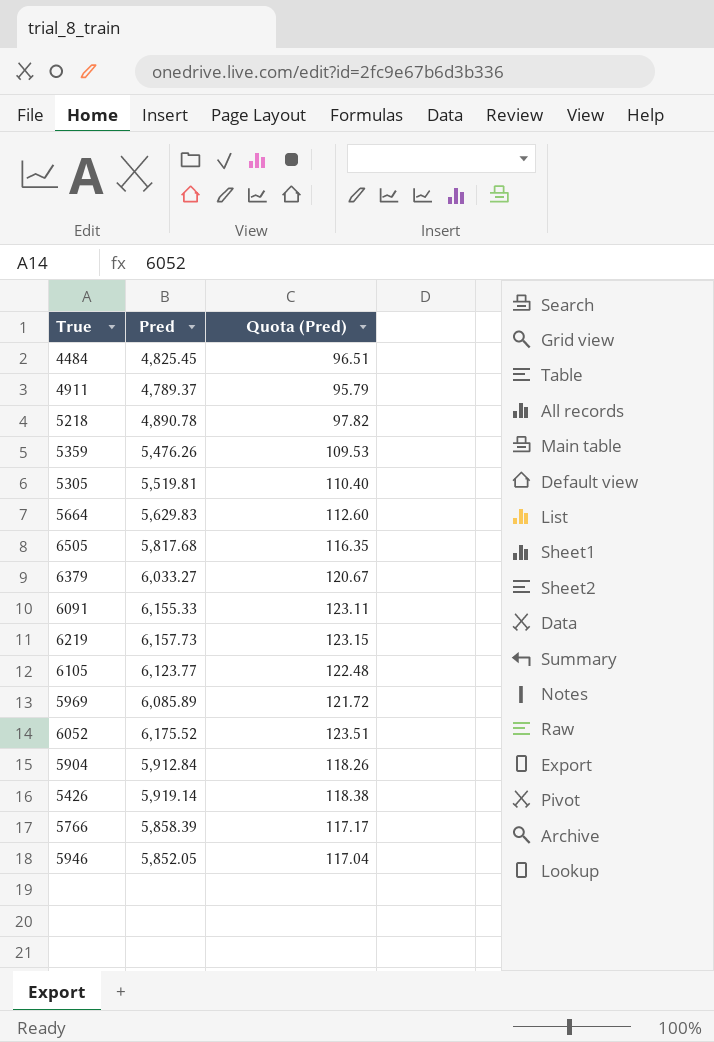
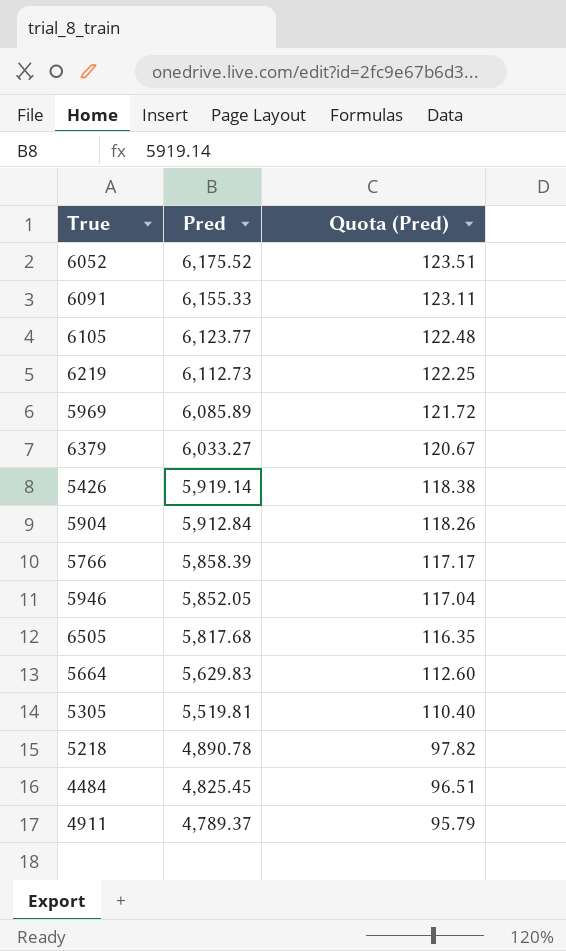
row order: none -> Pred descending
row 5359: 5,476.26 | 109.53 -> none
6219 | Pred: 6,157.73 -> 6,112.73
6219 | Quota (Pred): 123.15 -> 122.25

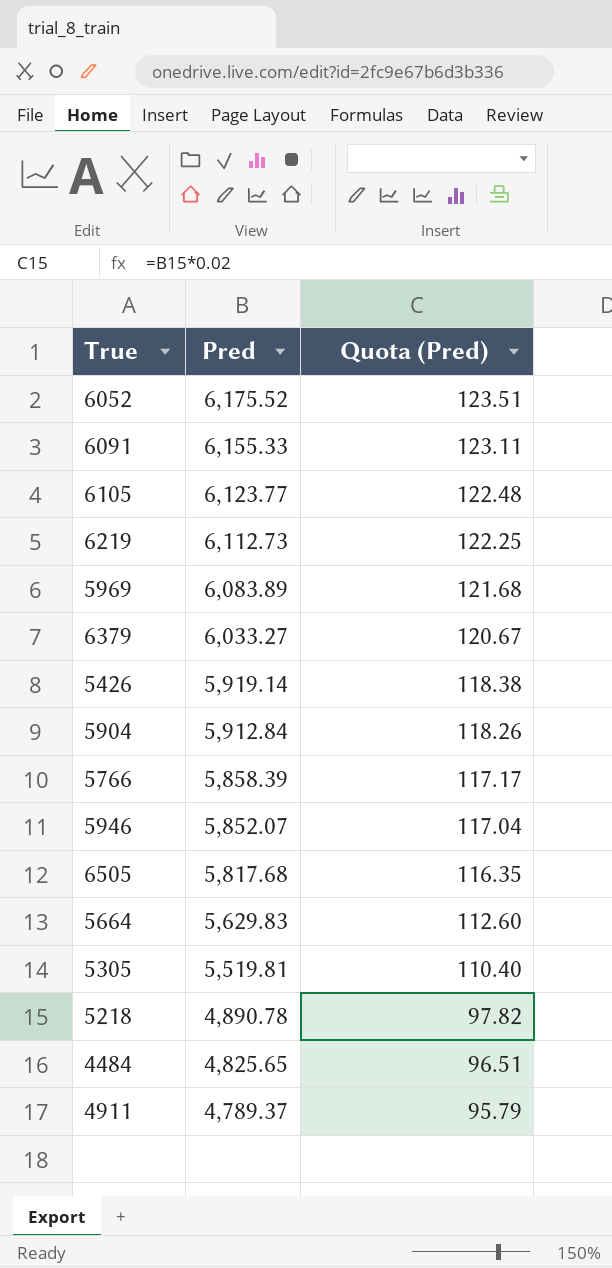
5969 | Pred: 6,085.89 -> 6,083.89
5969 | Quota (Pred): 121.72 -> 121.68
5946 | Pred: 5,852.05 -> 5,852.07
4484 | Pred: 4,825.45 -> 4,825.65

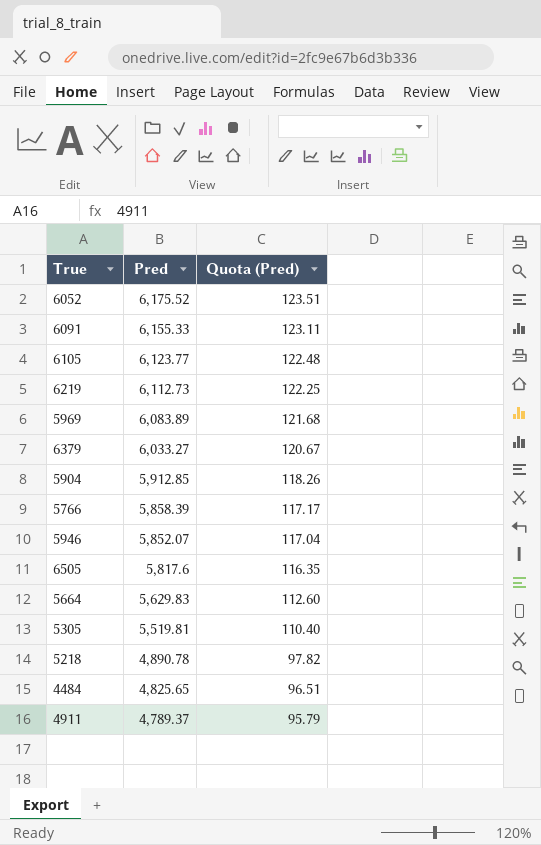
row 5426: 5,919.14 | 118.38 -> none
5904 | Pred: 5,912.84 -> 5,912.85
6505 | Pred: 5,817.68 -> 5,817.6

